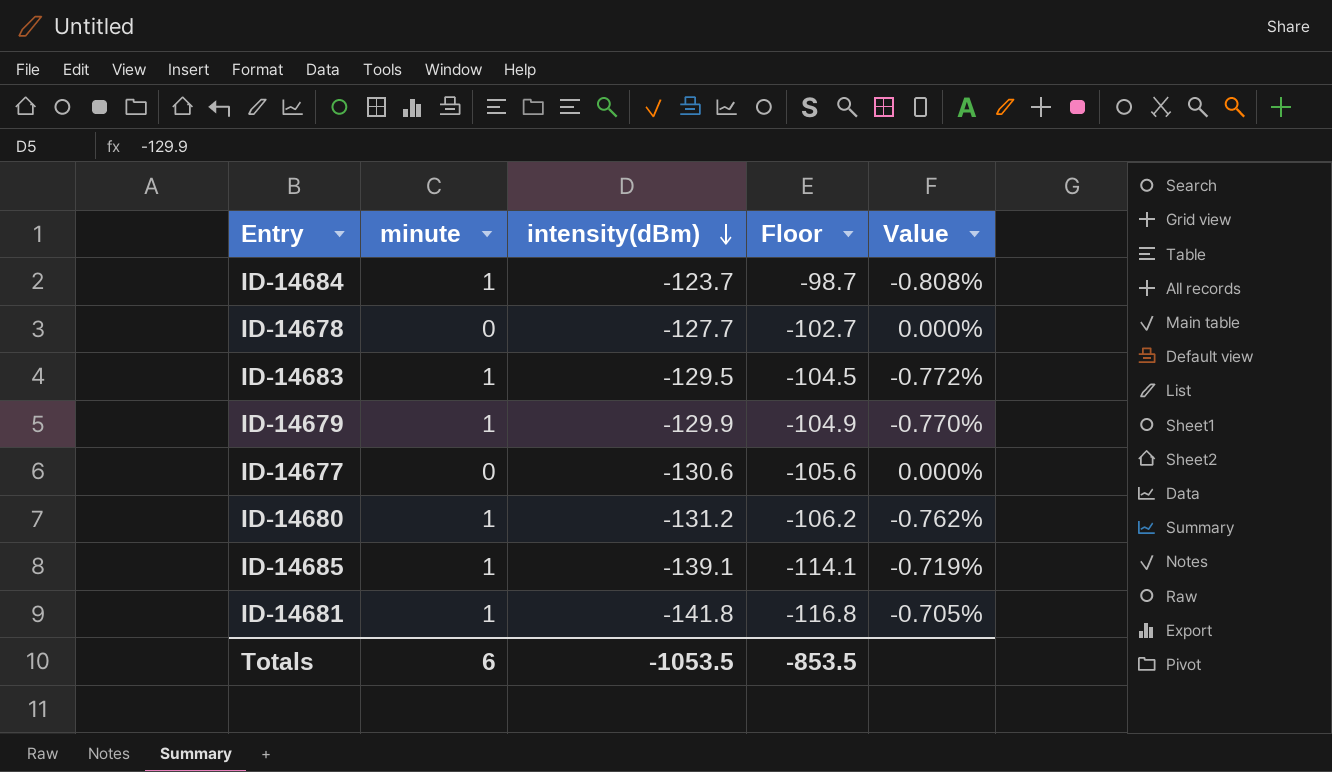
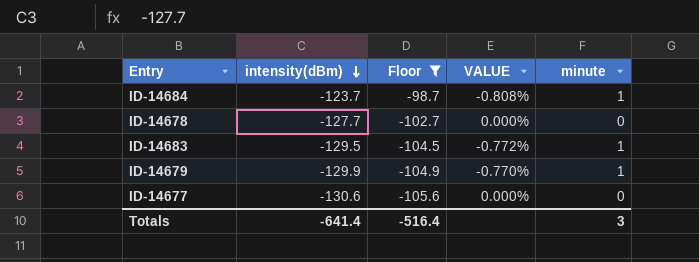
filter: none -> Floor >= -105.6
column name: Value -> VALUE
column minute | position: 2 -> 5
Totals | intensity(dBm): -1053.5 -> -641.4
Totals | Floor: -853.5 -> -516.4
Totals | minute: 6 -> 3

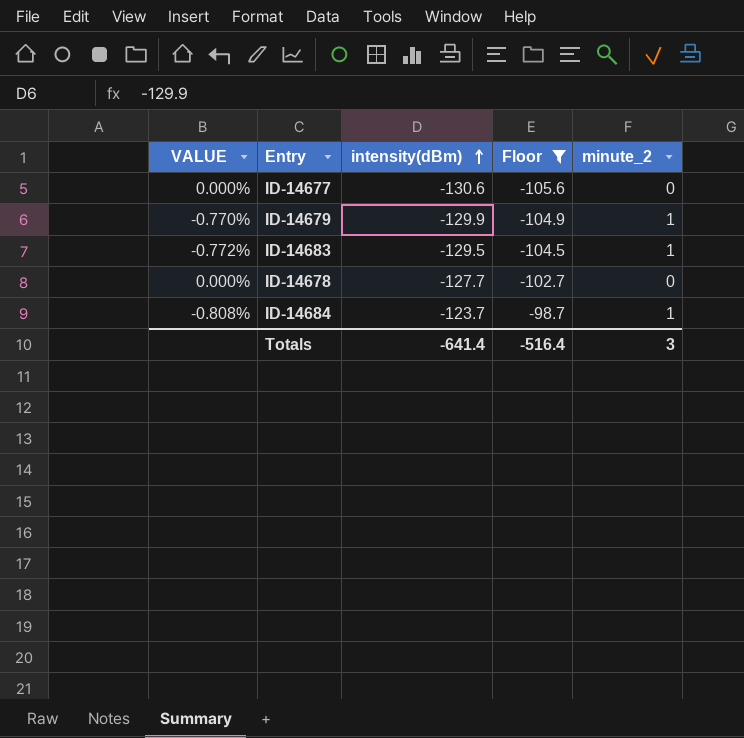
row order: intensity(dBm) descending -> intensity(dBm) ascending
column VALUE | position: 4 -> 1
column name: minute -> minute_2

